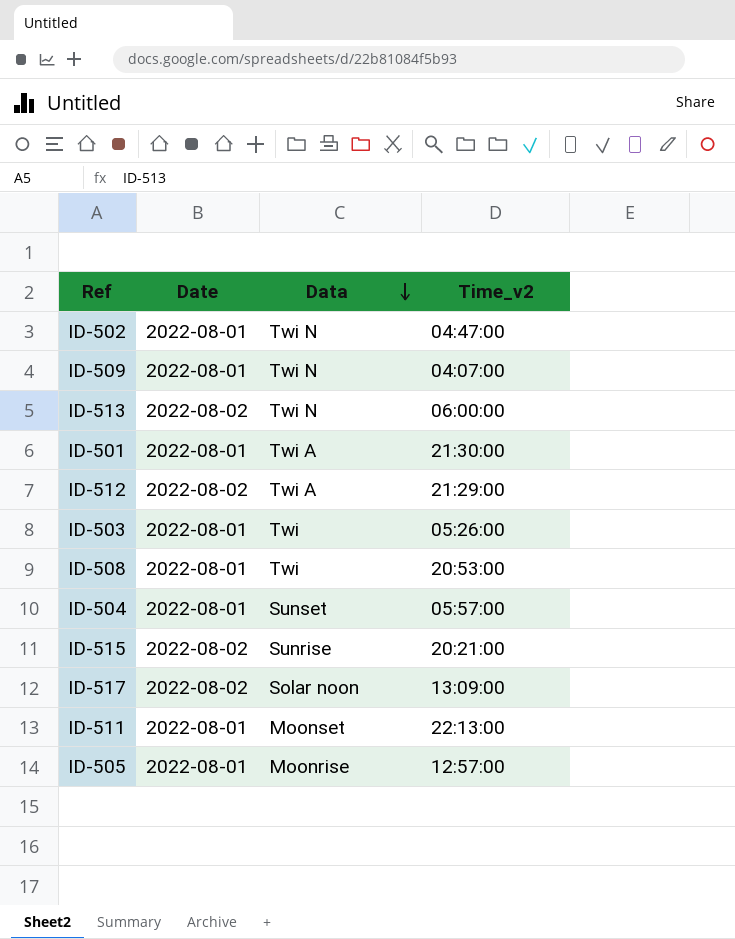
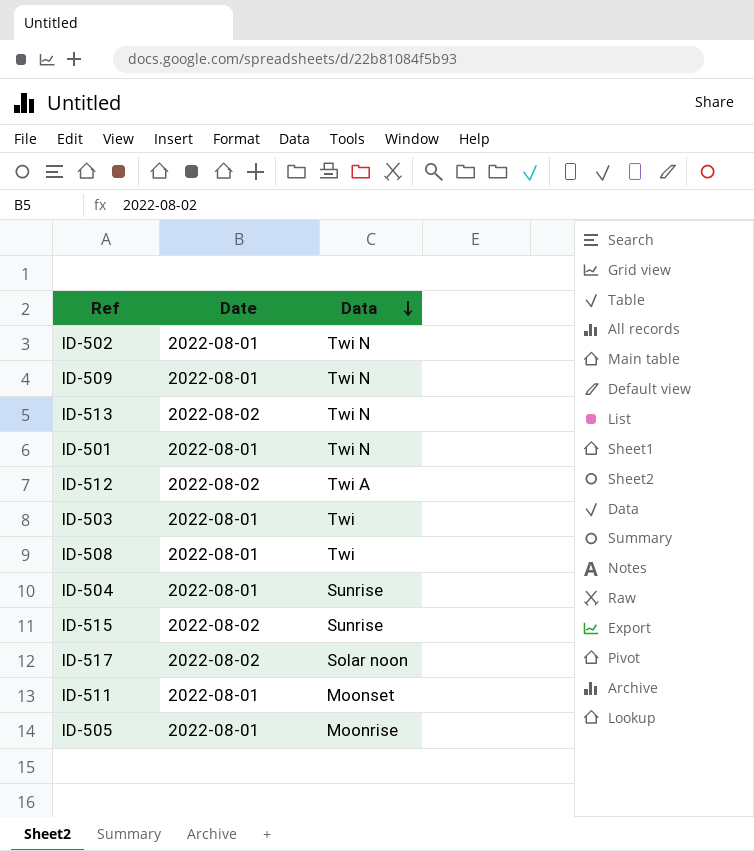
column Time_v2 | position: 4 -> none
ID-501 | Data: Twi A -> Twi N
ID-504 | Data: Sunset -> Sunrise

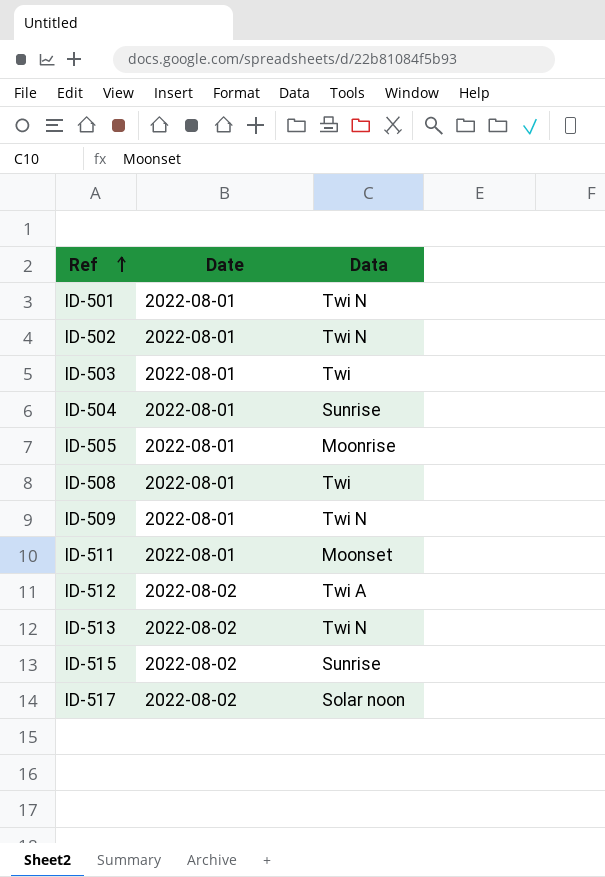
row order: Data descending -> Ref ascending

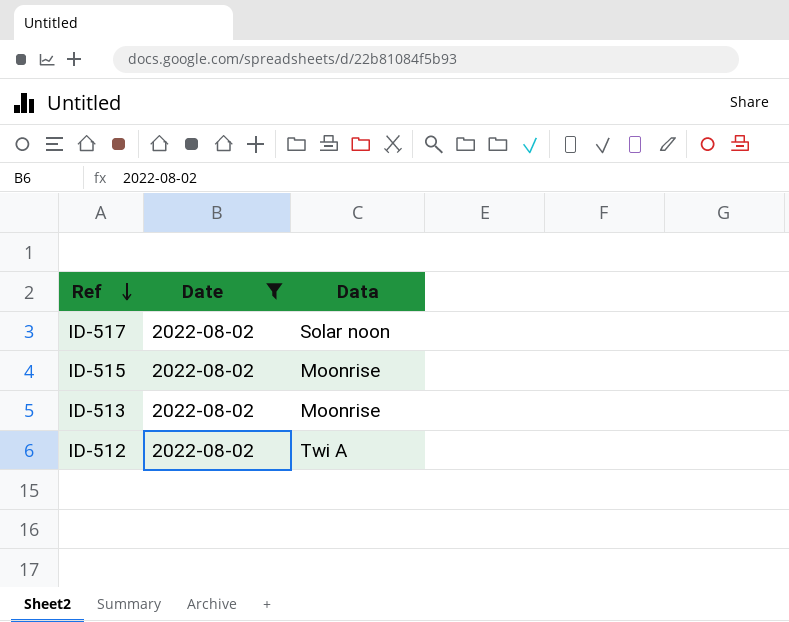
filter: none -> Date = 2022-08-02
row order: Ref ascending -> Ref descending
ID-515 | Data: Sunrise -> Moonrise
ID-513 | Data: Twi N -> Moonrise

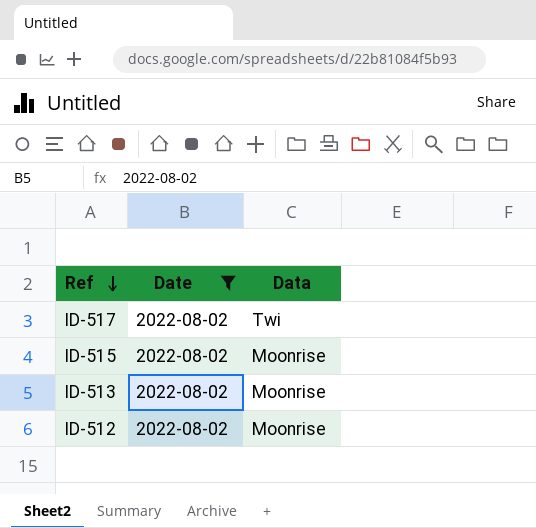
ID-517 | Data: Solar noon -> Twi
ID-512 | Data: Twi A -> Moonrise

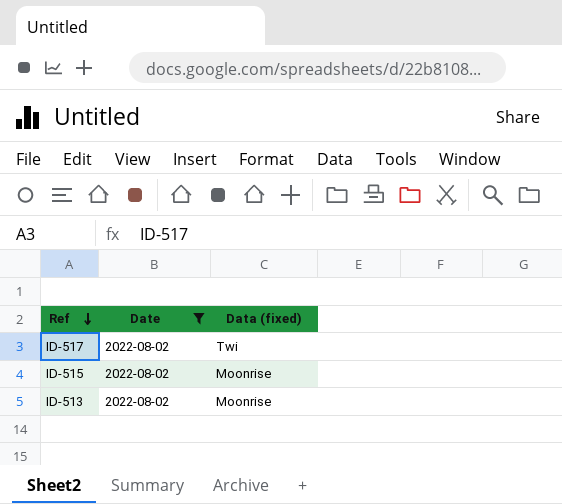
column name: Data -> Data (fixed)
row ID-512: 2022-08-02 | Moonrise -> none

